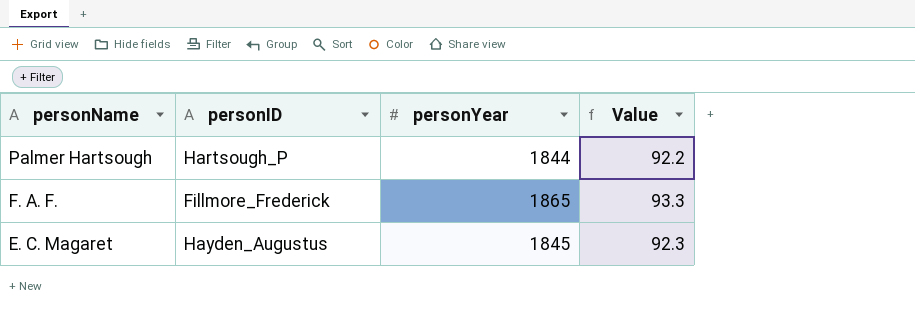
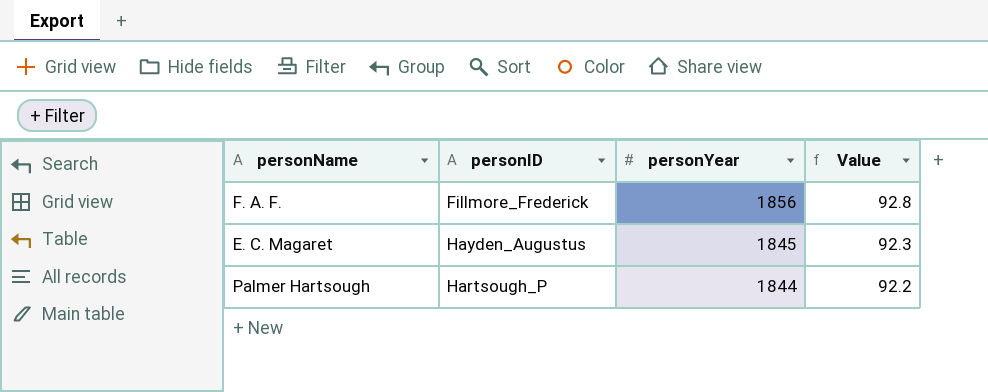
row order: personName descending -> personYear descending
F. A. F. | personYear: 1865 -> 1856
F. A. F. | Value: 93.3 -> 92.8

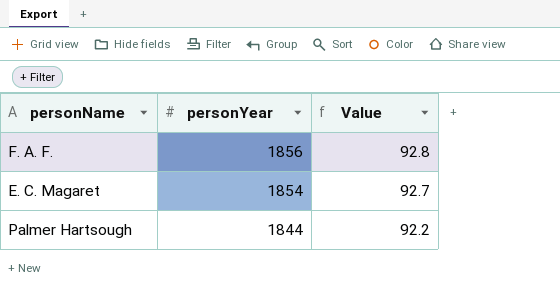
column personID | position: 2 -> none
E. C. Magaret | personYear: 1845 -> 1854
E. C. Magaret | Value: 92.3 -> 92.7

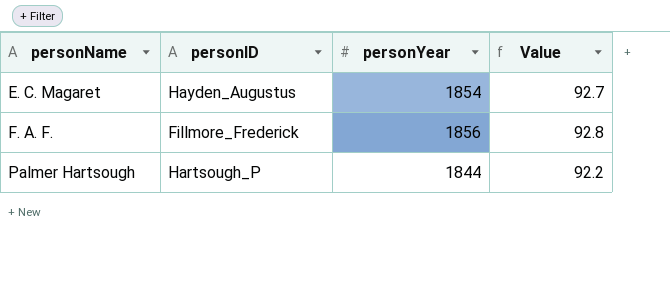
row order: personYear descending -> personName ascending
column personID | position: none -> 2

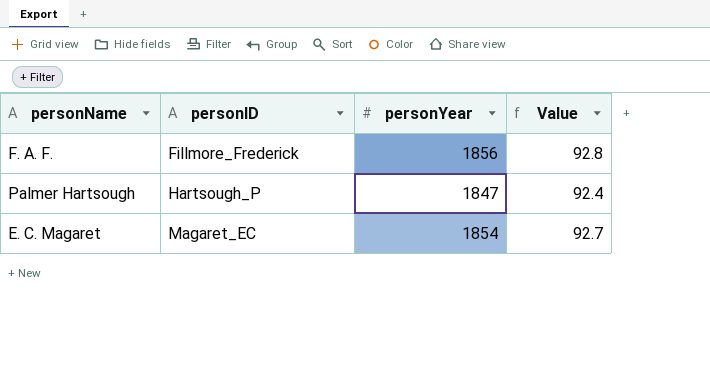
row order: personName ascending -> personID ascending
Palmer Hartsough | personYear: 1844 -> 1847
Palmer Hartsough | Value: 92.2 -> 92.4
E. C. Magaret | personID: Hayden_Augustus -> Magaret_EC

